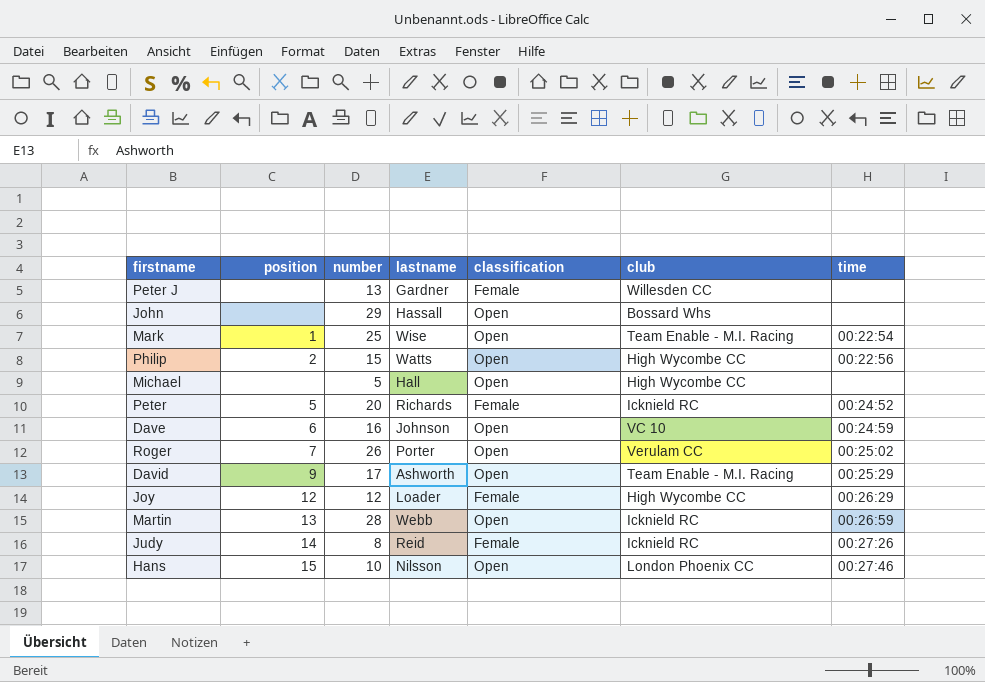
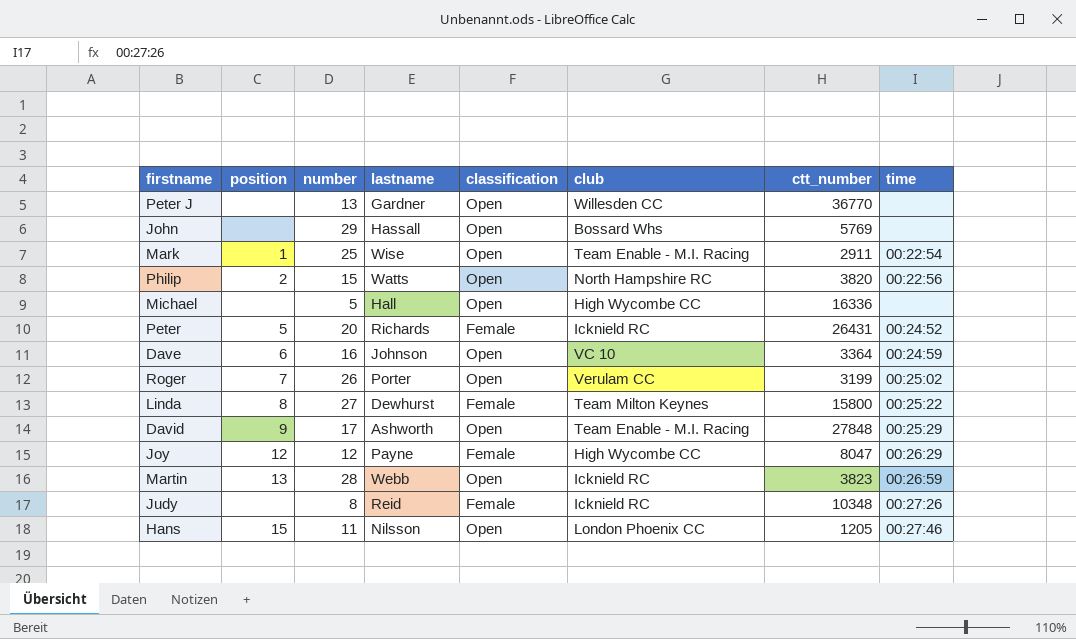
column ctt_number | position: none -> 7
Peter J | classification: Female -> Open
Philip | club: High Wycombe CC -> North Hampshire RC
row Linda: none -> 8 | 27 | Dewhurst | Female | Team Milton Keynes | 15800 | 00:25:22
Joy | lastname: Loader -> Payne
Judy | position: 14 -> none
Hans | number: 10 -> 11

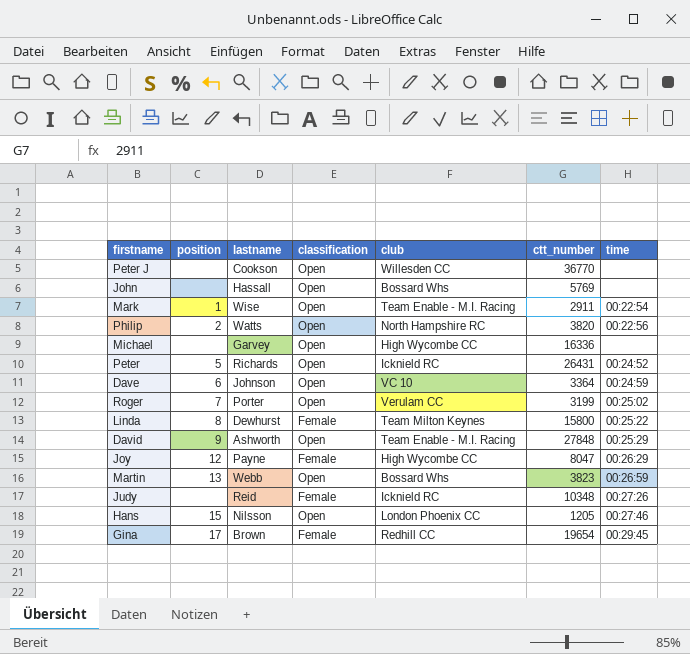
column number | position: 3 -> none
Peter J | lastname: Gardner -> Cookson
Michael | lastname: Hall -> Garvey
Peter | classification: Female -> Open
Martin | club: Icknield RC -> Bossard Whs
row Gina: none -> 17 | Brown | Female | Redhill CC | 19654 | 00:29:45

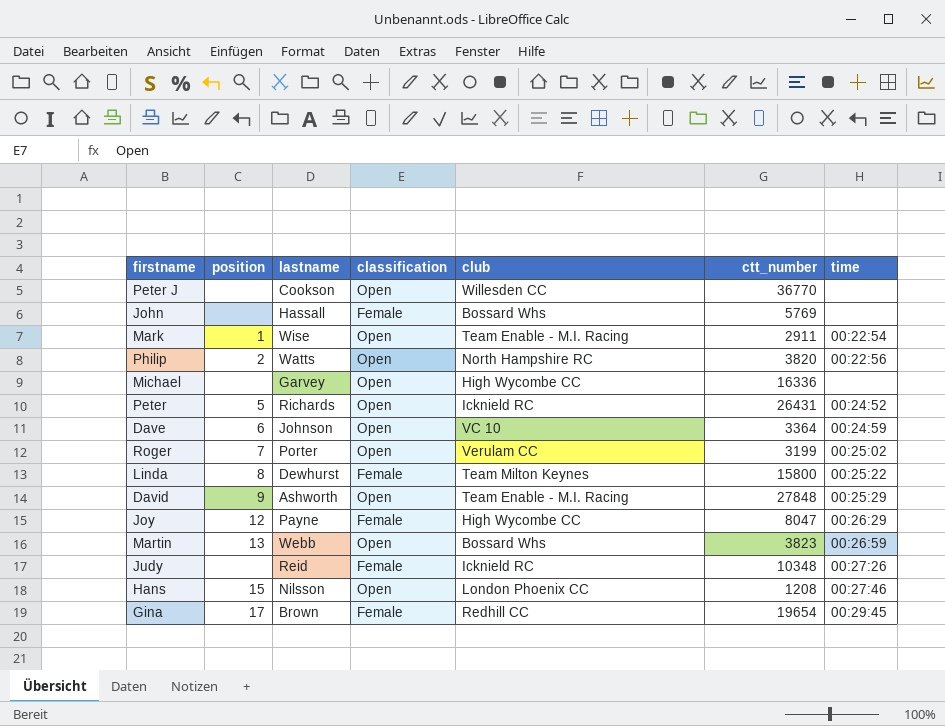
John | classification: Open -> Female
Hans | ctt_number: 1205 -> 1208

